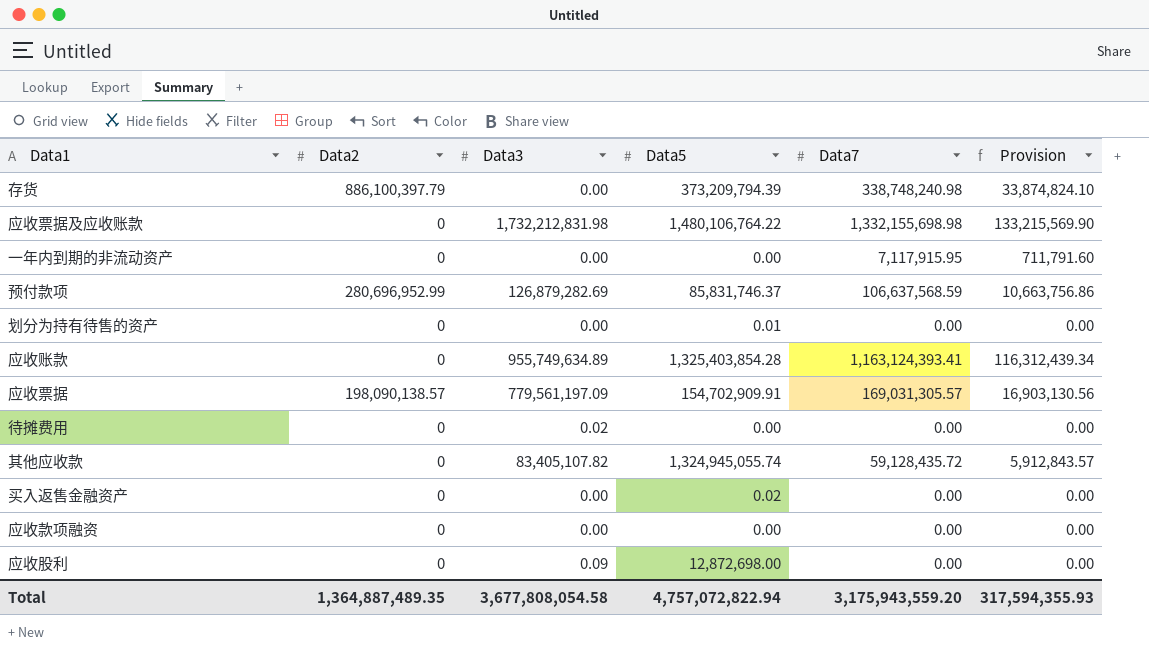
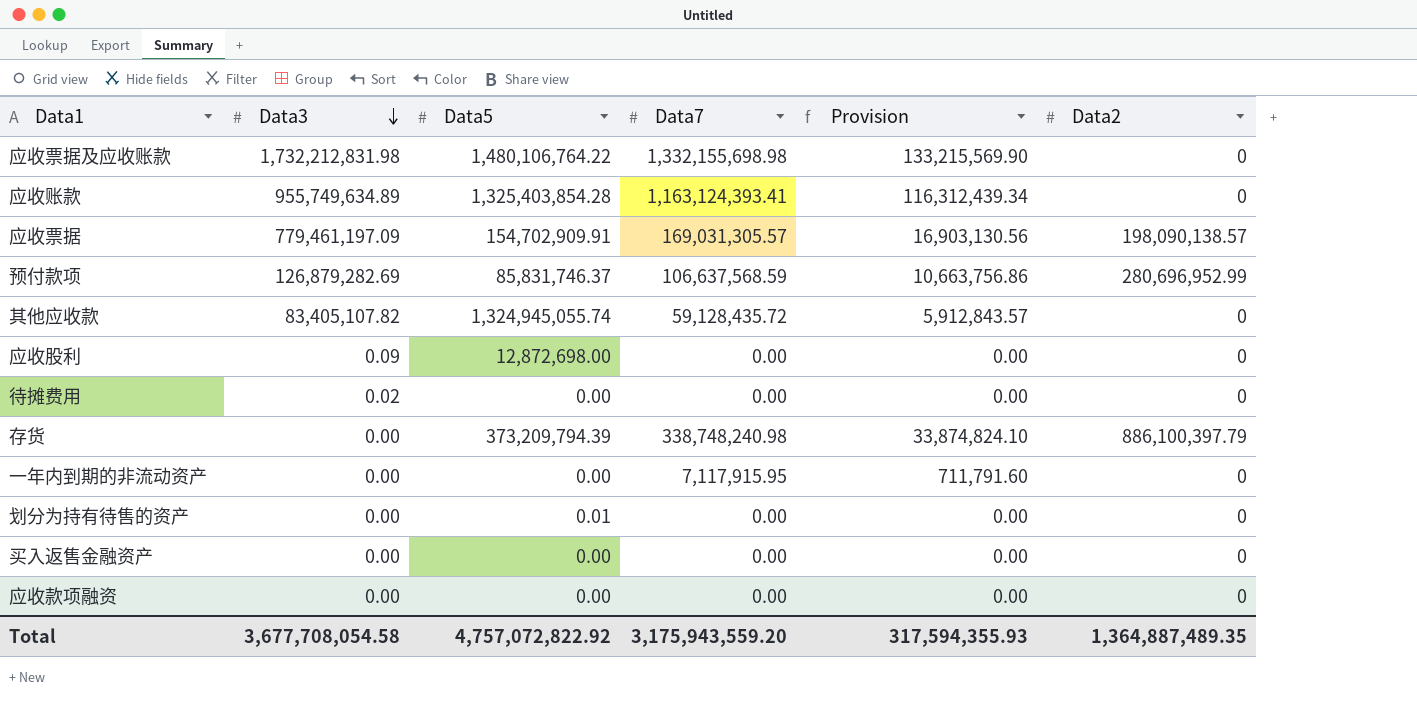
row order: none -> Data3 descending
column Data2 | position: 2 -> 6
应收票据 | Data3: 779,561,197.09 -> 779,461,197.09
买入返售金融资产 | Data5: 0.02 -> 0.00
Total | Data3: 3,677,808,054.58 -> 3,677,708,054.58
Total | Data5: 4,757,072,822.94 -> 4,757,072,822.92

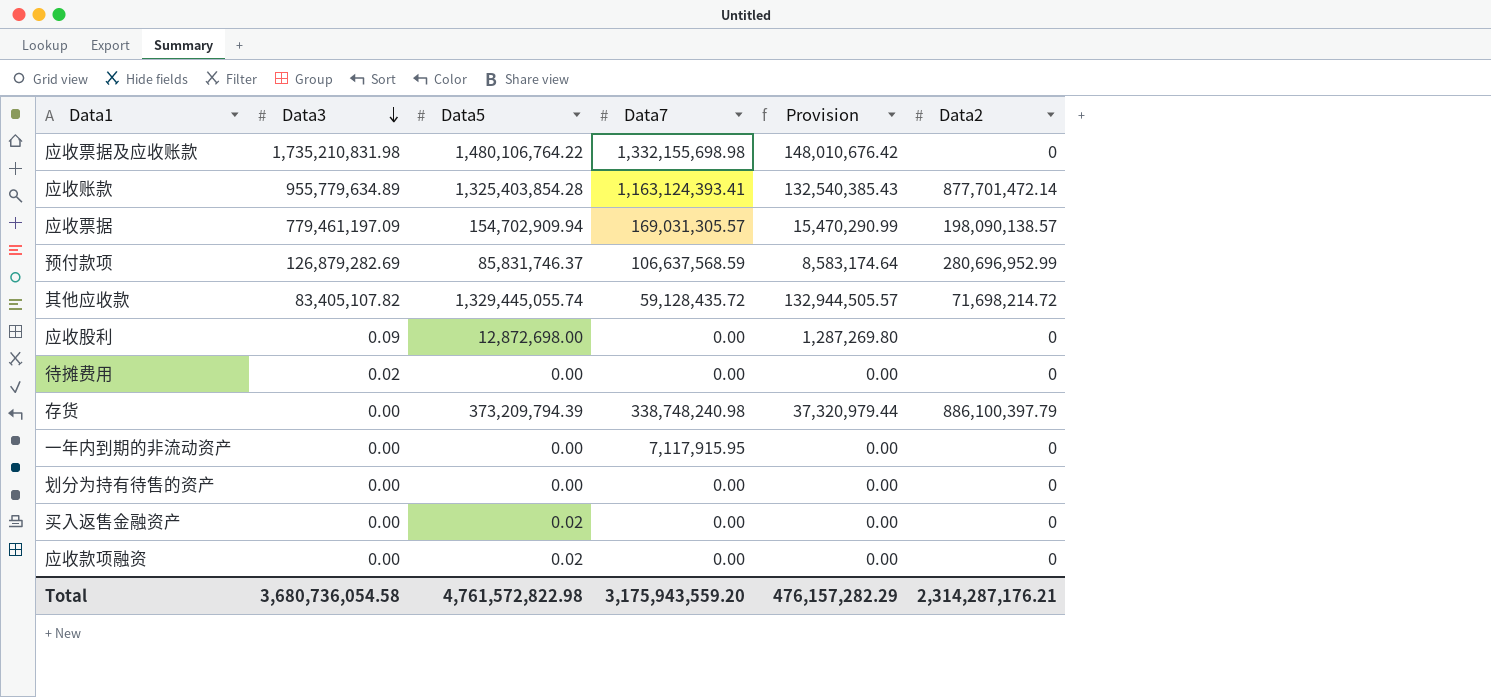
column Provision | formula: [Data7] * 0.1 -> [Data5] * 0.1
应收票据及应收账款 | Data3: 1,732,212,831.98 -> 1,735,210,831.98
应收账款 | Data3: 955,749,634.89 -> 955,779,634.89
应收账款 | Data2: 0 -> 877,701,472.14
应收票据 | Data5: 154,702,909.91 -> 154,702,909.94
其他应收款 | Data5: 1,324,945,055.74 -> 1,329,445,055.74
其他应收款 | Data2: 0 -> 71,698,214.72
划分为持有待售的资产 | Data5: 0.01 -> 0.00
买入返售金融资产 | Data5: 0.00 -> 0.02
应收款项融资 | Data5: 0.00 -> 0.02
Total | Data3: 3,677,708,054.58 -> 3,680,736,054.58
Total | Data5: 4,757,072,822.92 -> 4,761,572,822.98
Total | Provision: 317,594,355.93 -> 476,157,282.29
Total | Data2: 1,364,887,489.35 -> 2,314,287,176.21

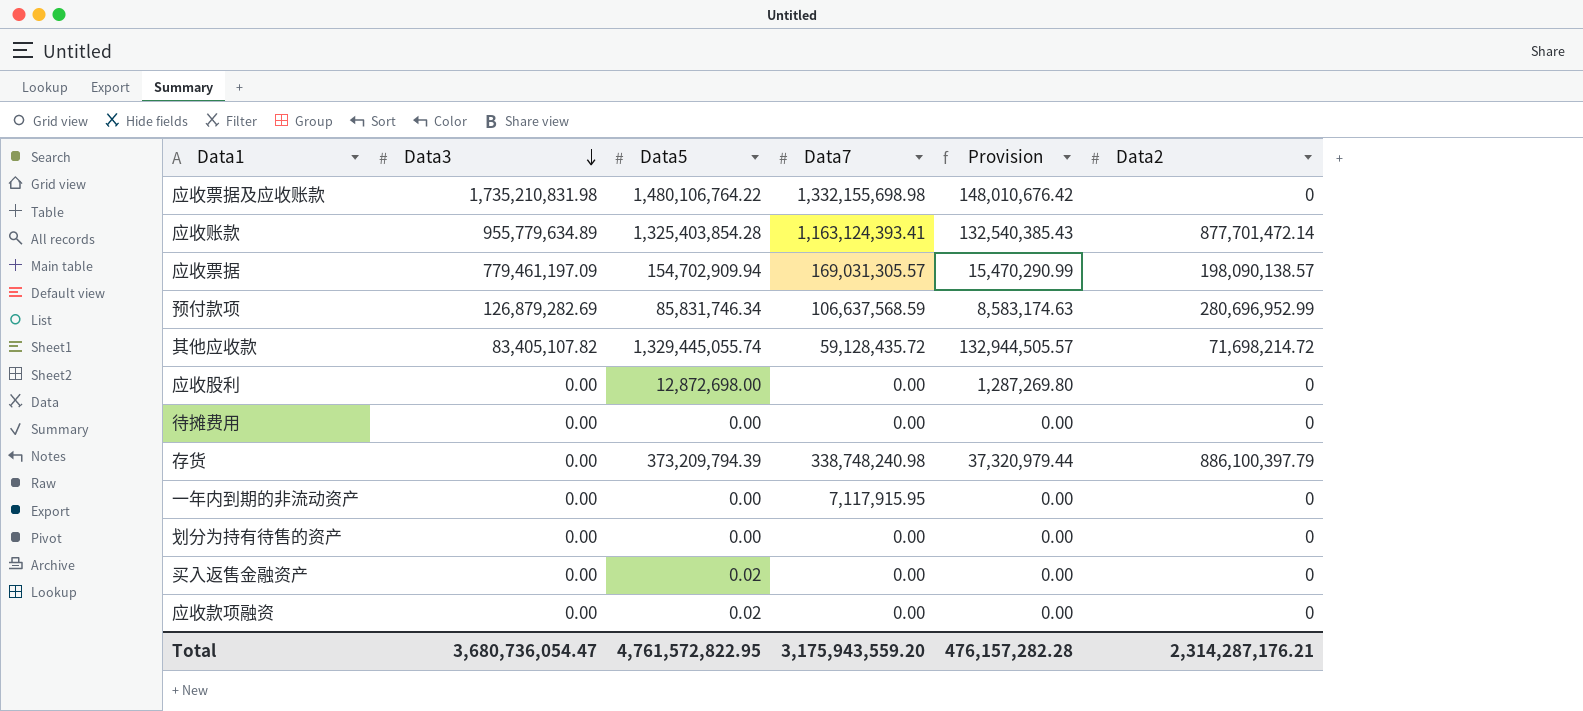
预付款项 | Data5: 85,831,746.37 -> 85,831,746.34
预付款项 | Provision: 8,583,174.64 -> 8,583,174.63
应收股利 | Data3: 0.09 -> 0.00
待摊费用 | Data3: 0.02 -> 0.00
Total | Data3: 3,680,736,054.58 -> 3,680,736,054.47
Total | Data5: 4,761,572,822.98 -> 4,761,572,822.95
Total | Provision: 476,157,282.29 -> 476,157,282.28

